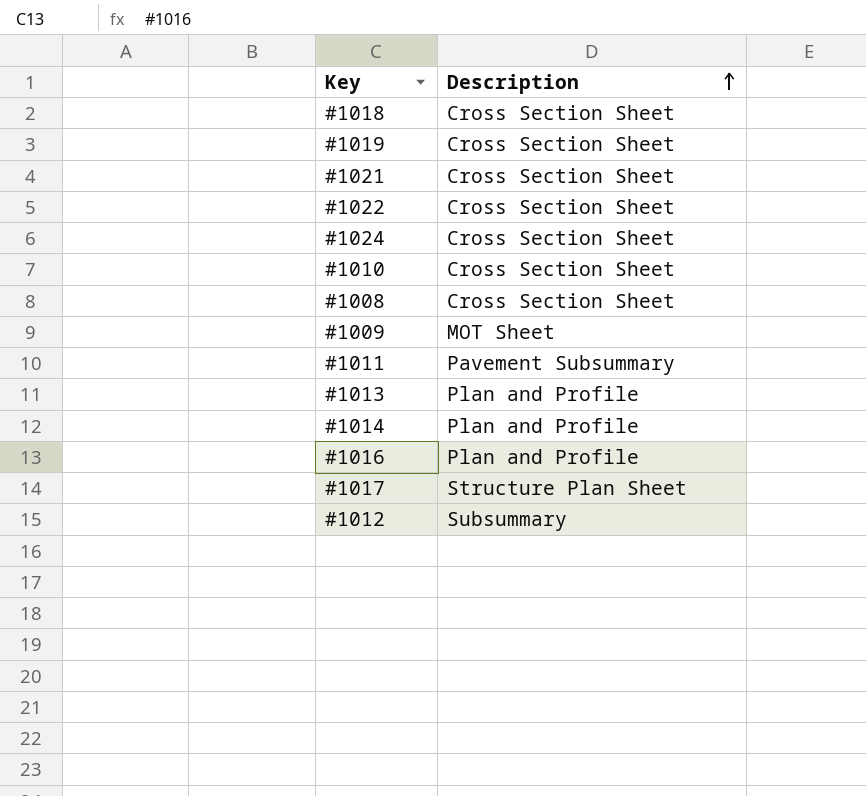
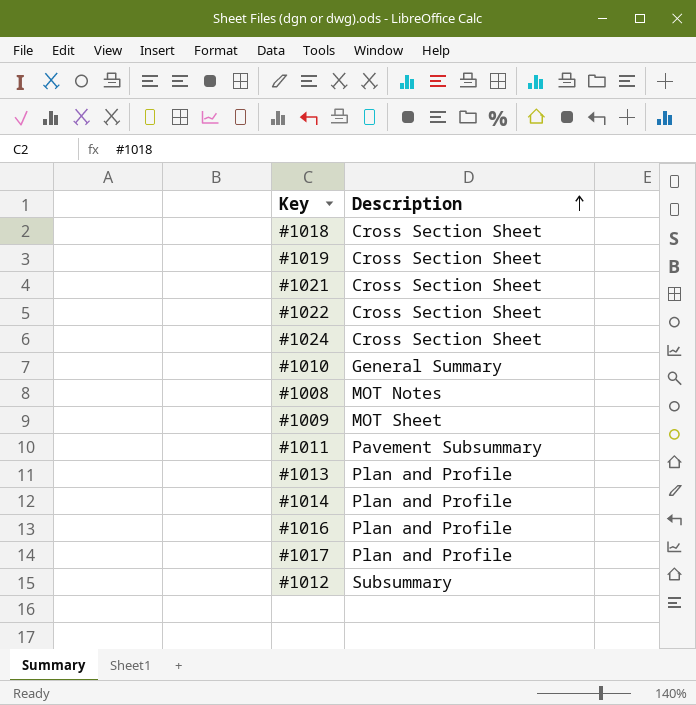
#1010 | Description: Cross Section Sheet -> General Summary
#1008 | Description: Cross Section Sheet -> MOT Notes
#1017 | Description: Structure Plan Sheet -> Plan and Profile

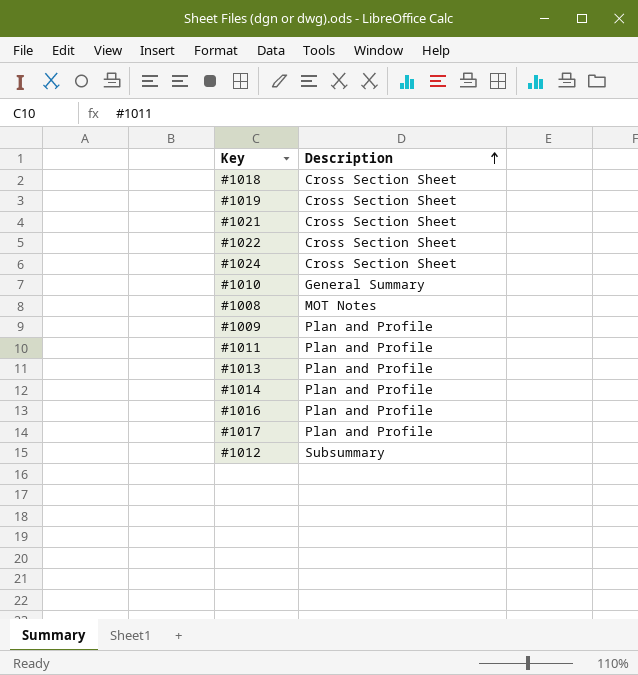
#1009 | Description: MOT Sheet -> Plan and Profile
#1011 | Description: Pavement Subsummary -> Plan and Profile

